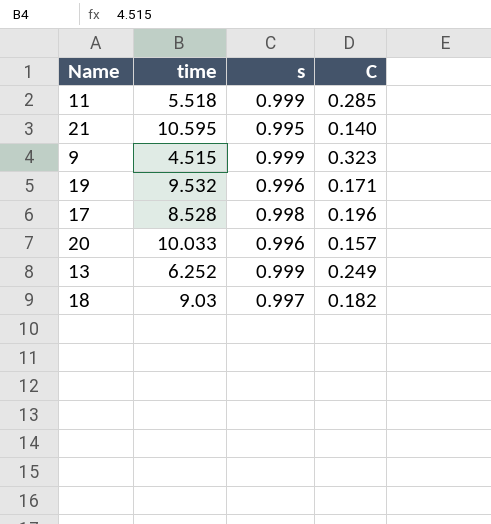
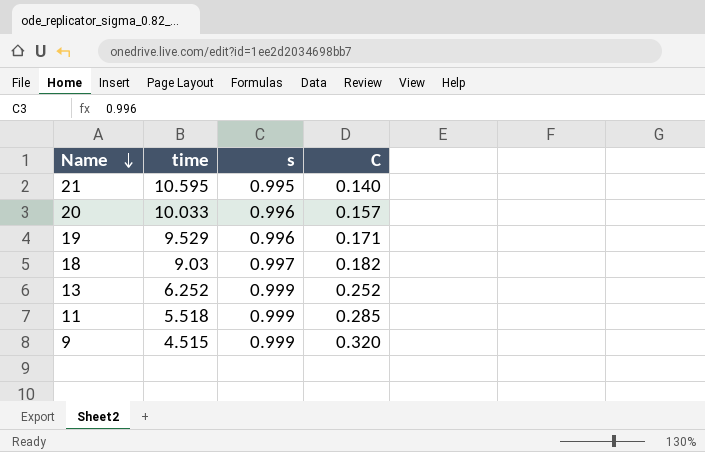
row order: none -> Name descending
row 17: 8.528 | 0.998 | 0.196 -> none
19 | time: 9.532 -> 9.529
13 | C: 0.249 -> 0.252
9 | C: 0.323 -> 0.320

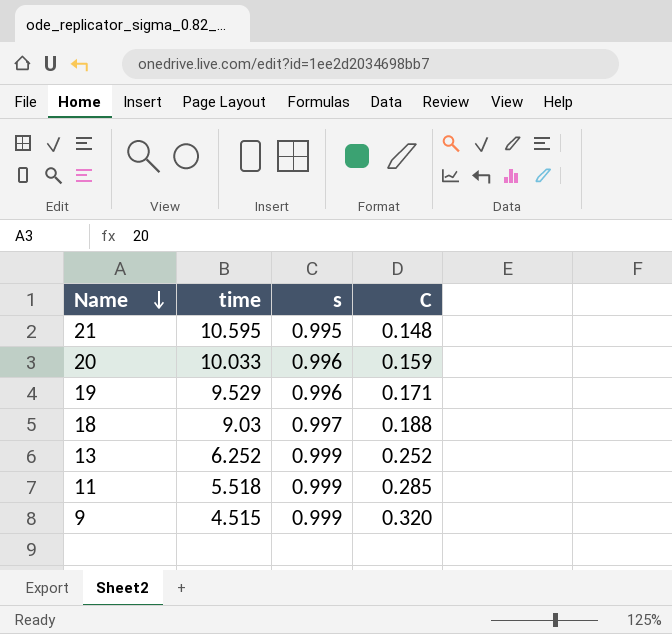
21 | C: 0.140 -> 0.148
20 | C: 0.157 -> 0.159
18 | C: 0.182 -> 0.188

